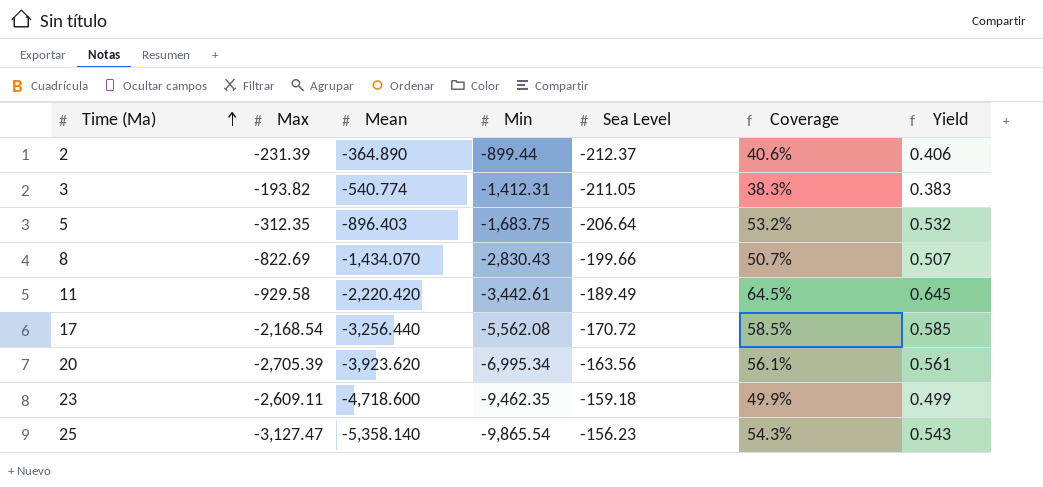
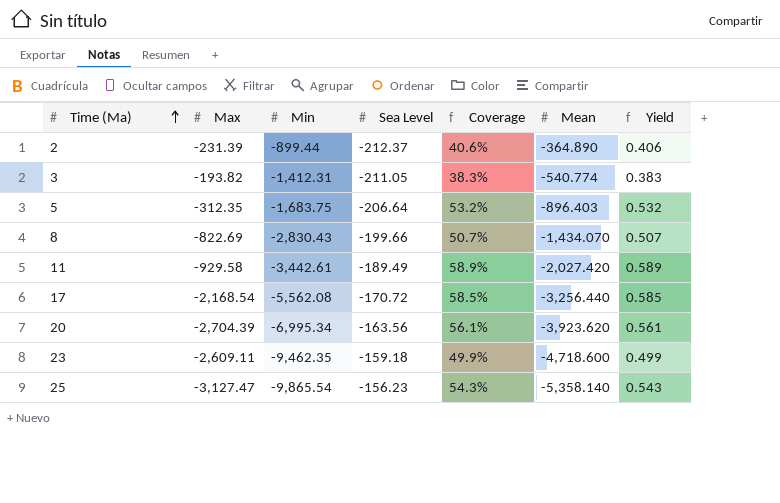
column Mean | position: 3 -> 6
11 | Coverage: 64.5% -> 58.9%
11 | Mean: -2,220.420 -> -2,027.420
11 | Yield: 0.645 -> 0.589
20 | Max: -2,705.39 -> -2,704.39

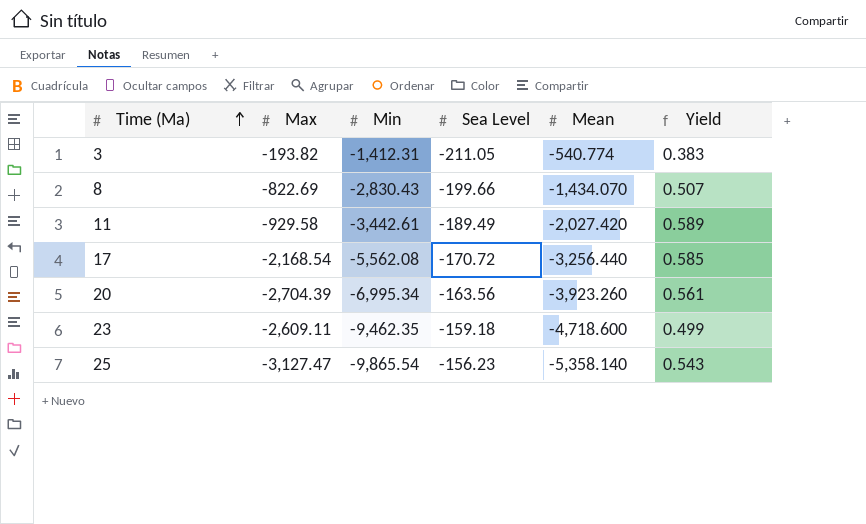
column Coverage | formula: [Mean] / [Min] -> none
row 2: -231.39 | -899.44 | -212.37 | 40.6% | -364.890 | 0.406 -> none
row 5: -312.35 | -1,683.75 | -206.64 | 53.2% | -896.403 | 0.532 -> none
20 | Mean: -3,923.620 -> -3,923.260

